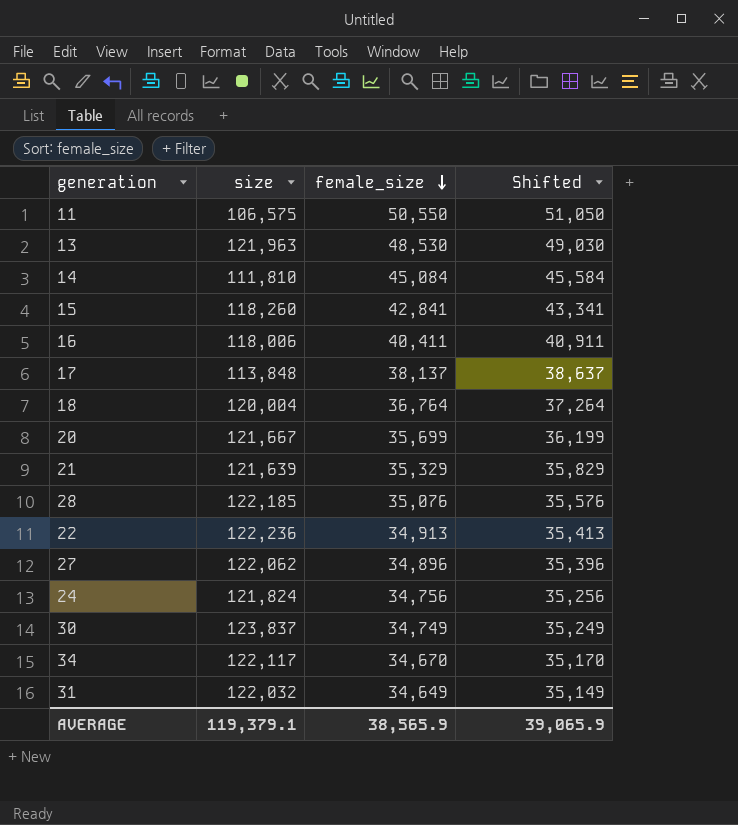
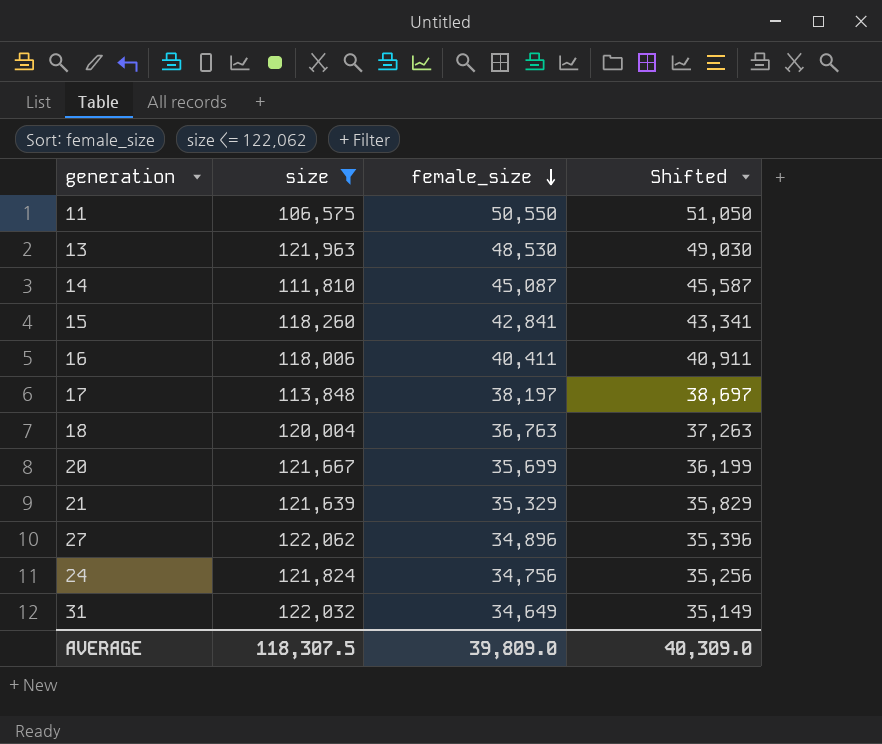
filter: none -> size <= 122,062
14 | female_size: 45,084 -> 45,087
14 | Shifted: 45,584 -> 45,587
17 | female_size: 38,137 -> 38,197
17 | Shifted: 38,637 -> 38,697
18 | female_size: 36,764 -> 36,763
18 | Shifted: 37,264 -> 37,263
AVERAGE | size: 119,379.1 -> 118,307.5
AVERAGE | female_size: 38,565.9 -> 39,809.0
AVERAGE | Shifted: 39,065.9 -> 40,309.0

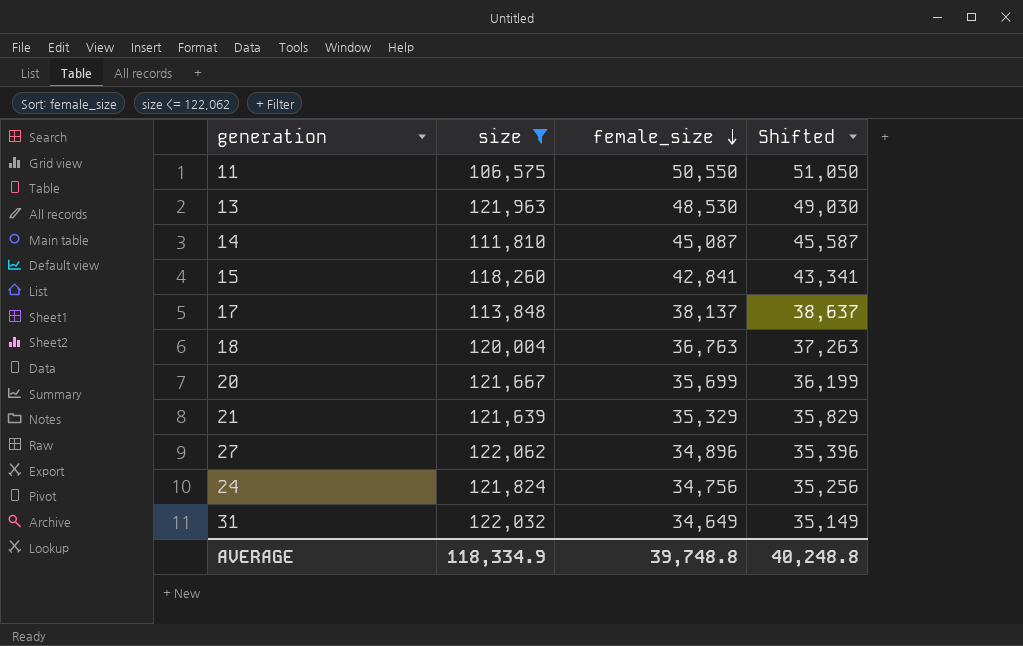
row 16: 118,006 | 40,411 | 40,911 -> none
17 | female_size: 38,197 -> 38,137
17 | Shifted: 38,697 -> 38,637
AVERAGE | size: 118,307.5 -> 118,334.9
AVERAGE | female_size: 39,809.0 -> 39,748.8
AVERAGE | Shifted: 40,309.0 -> 40,248.8

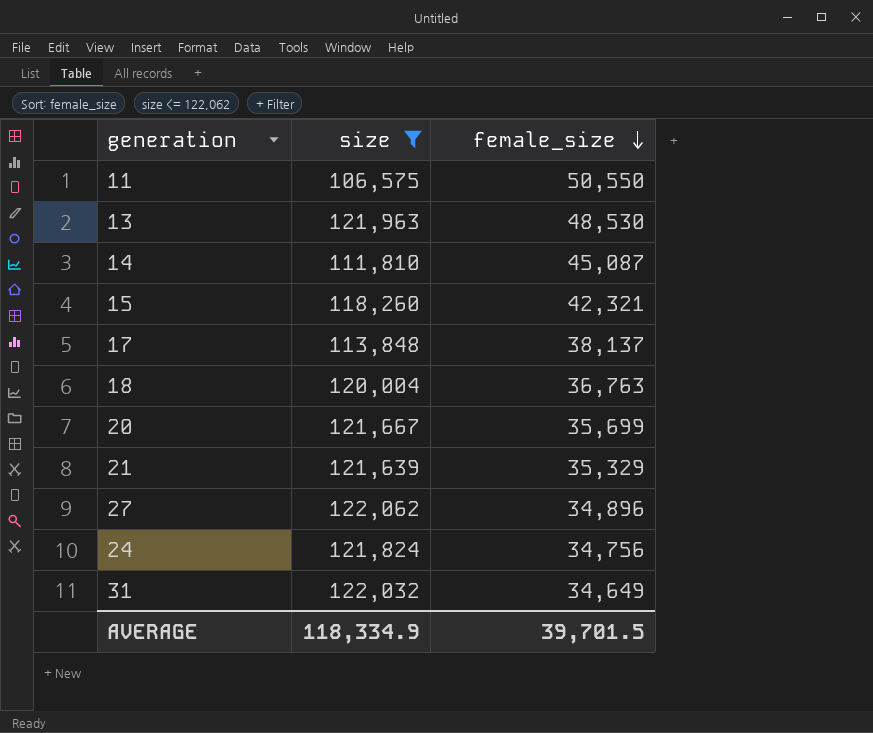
column Shifted | formula: [female_size] + 500 -> none
15 | female_size: 42,841 -> 42,321
AVERAGE | female_size: 39,748.8 -> 39,701.5

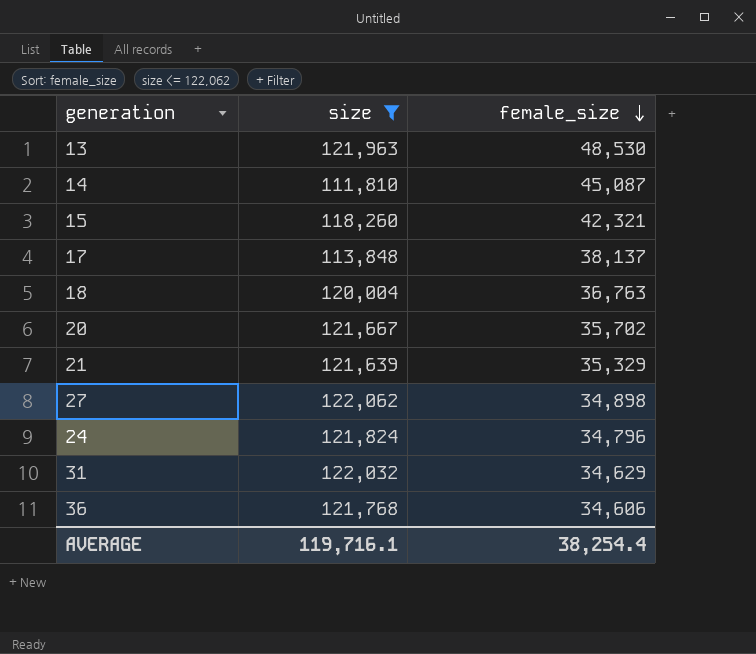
row 11: 106,575 | 50,550 -> none
20 | female_size: 35,699 -> 35,702
27 | female_size: 34,896 -> 34,898
24 | female_size: 34,756 -> 34,796
31 | female_size: 34,649 -> 34,629
row 36: none -> 121,768 | 34,606
AVERAGE | size: 118,334.9 -> 119,716.1
AVERAGE | female_size: 39,701.5 -> 38,254.4

